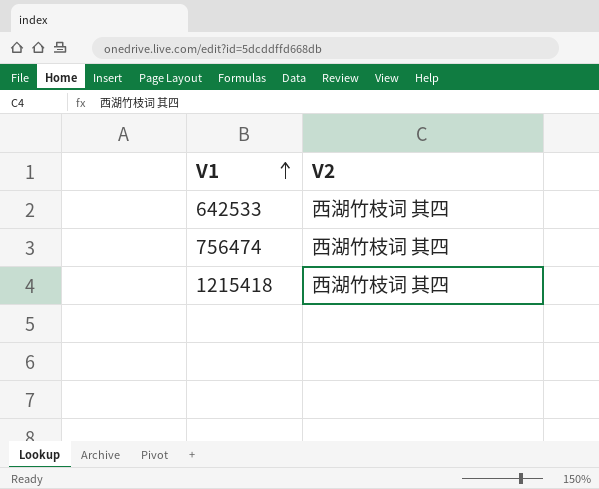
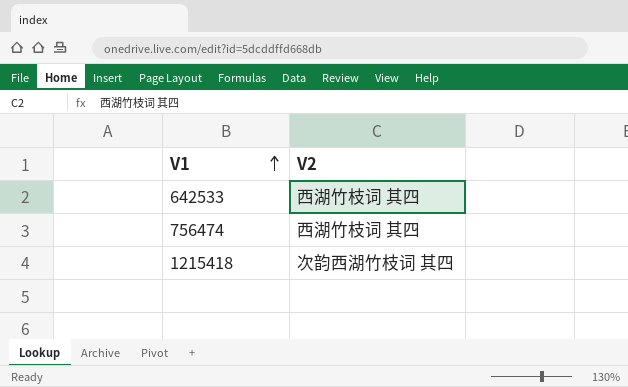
1215418 | V2: 西湖竹枝词 其四 -> 次韵西湖竹枝词 其四

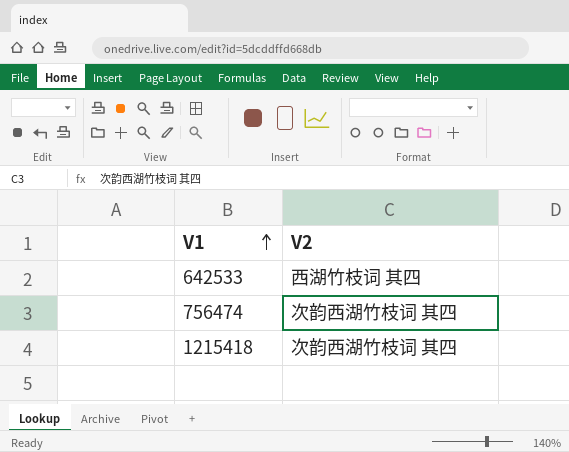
756474 | V2: 西湖竹枝词 其四 -> 次韵西湖竹枝词 其四

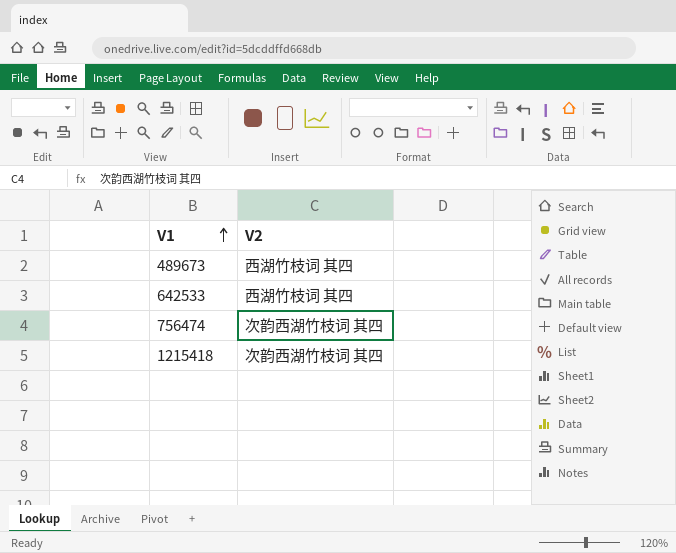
row 489673: none -> 西湖竹枝词 其四

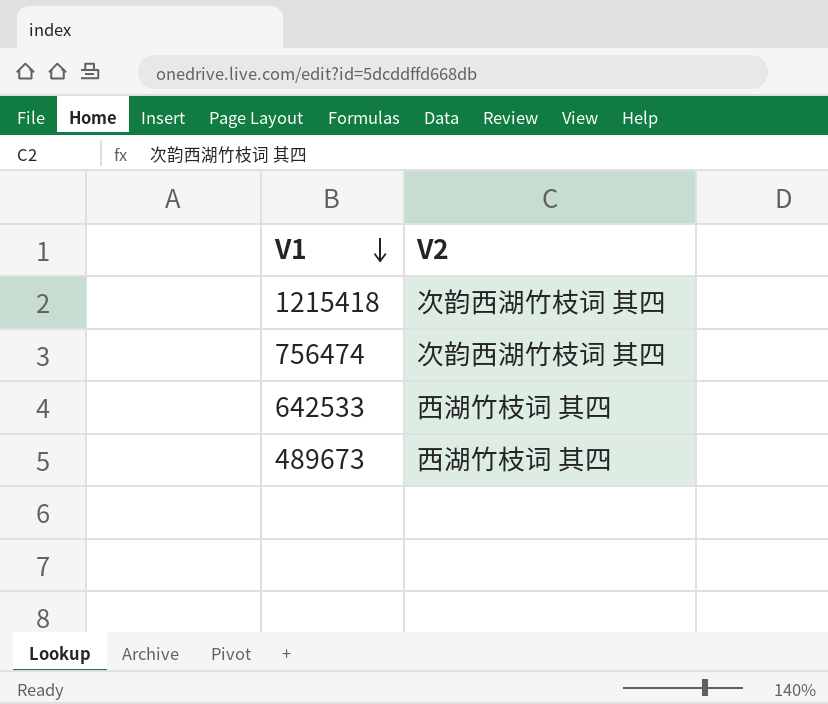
row order: V1 ascending -> V1 descending

